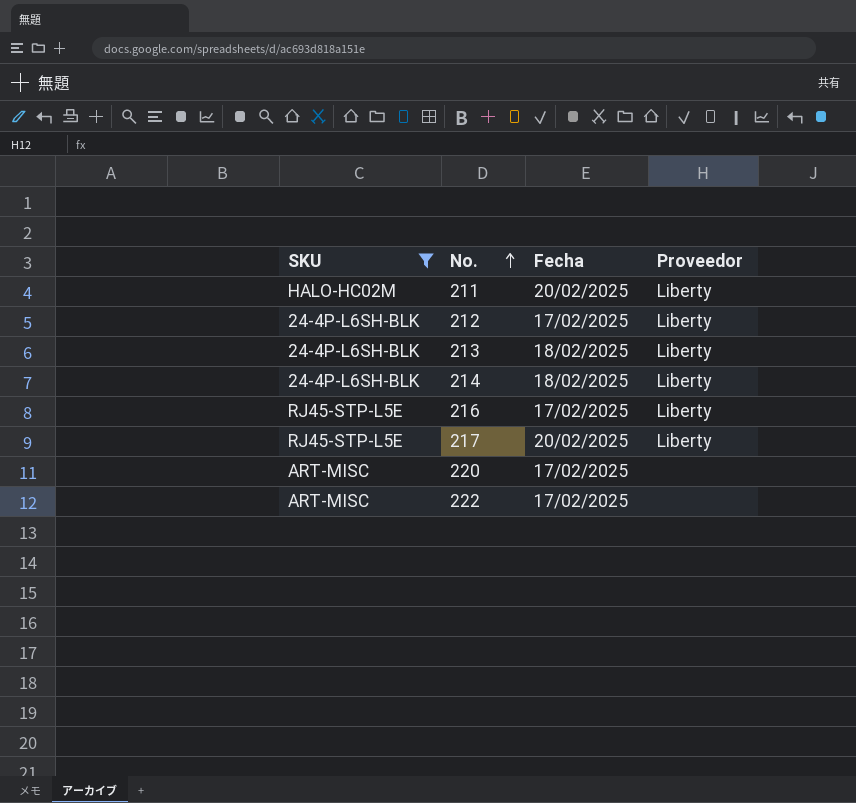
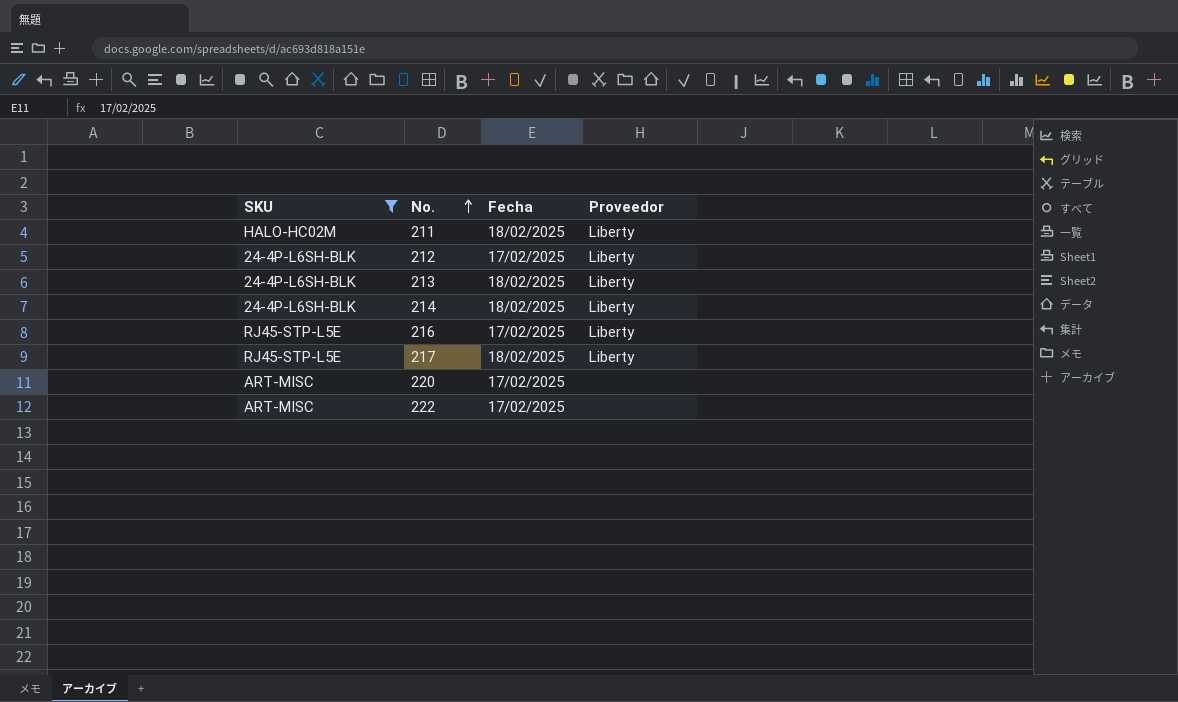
211 | Fecha: 20/02/2025 -> 18/02/2025
217 | Fecha: 20/02/2025 -> 18/02/2025

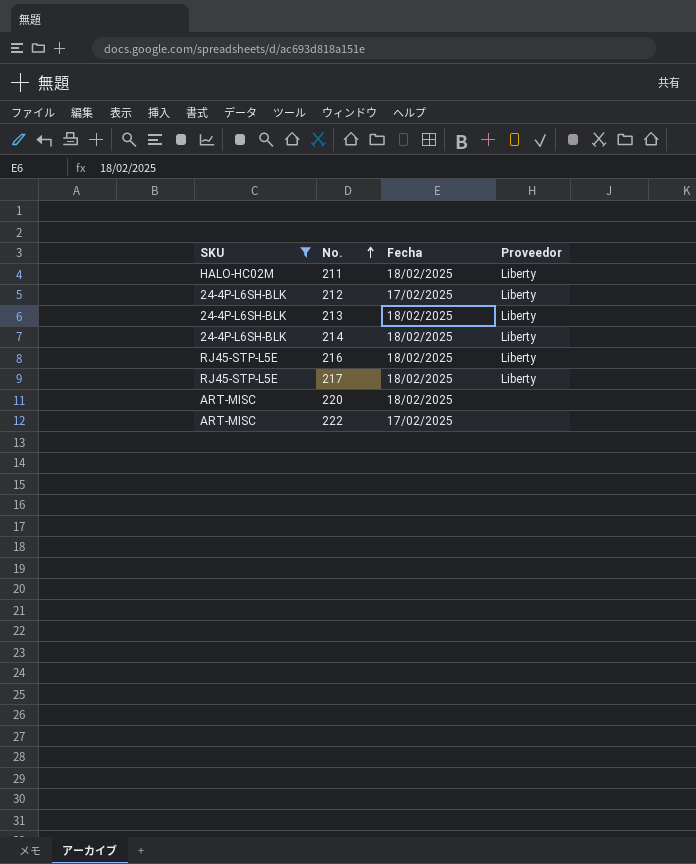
216 | Fecha: 17/02/2025 -> 18/02/2025
220 | Fecha: 17/02/2025 -> 18/02/2025

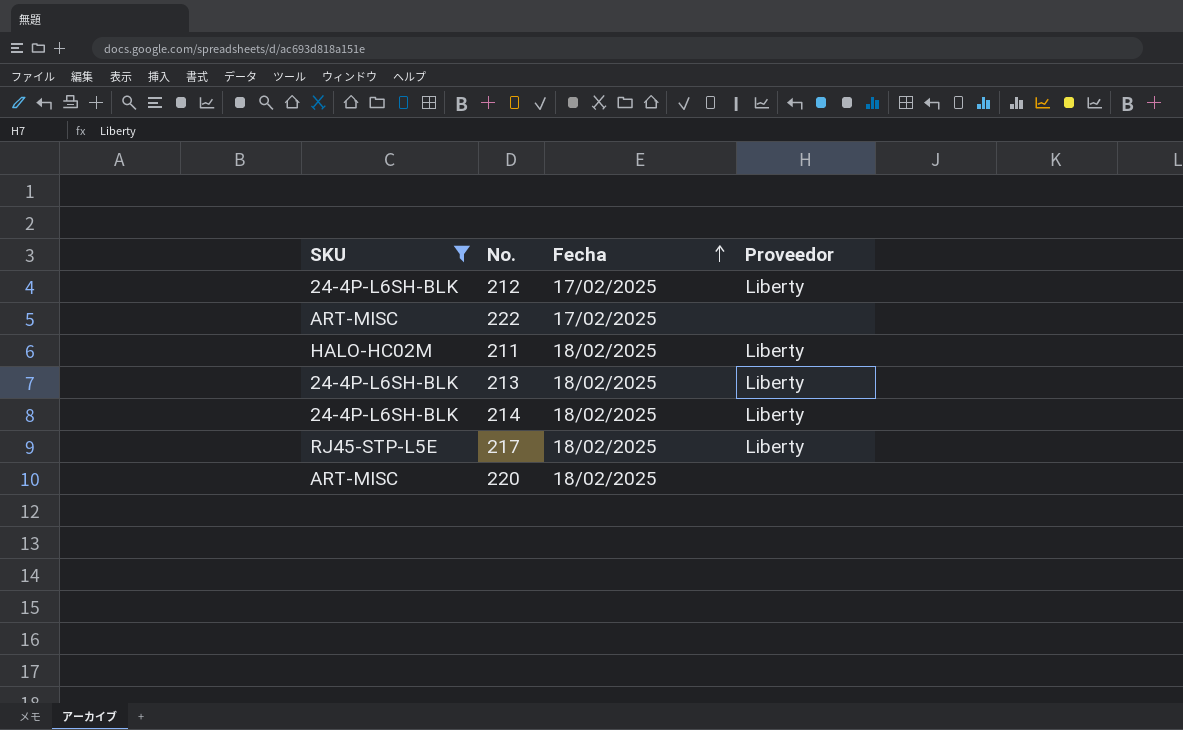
row order: No. ascending -> Fecha ascending
row 216: RJ45-STP-L5E | 18/02/2025 | Liberty -> none

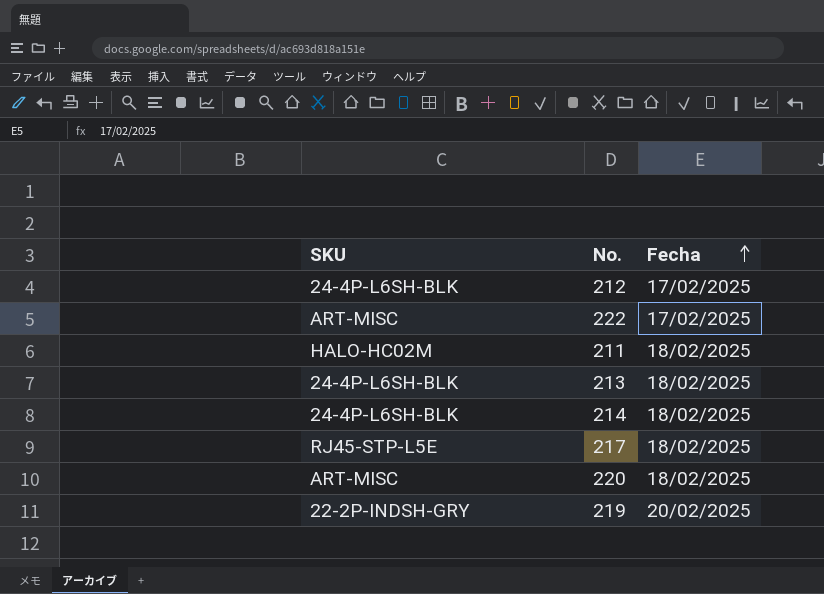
filter: SKU != 22-2P-INDSH-GRY -> none
column Proveedor | position: 4 -> none

